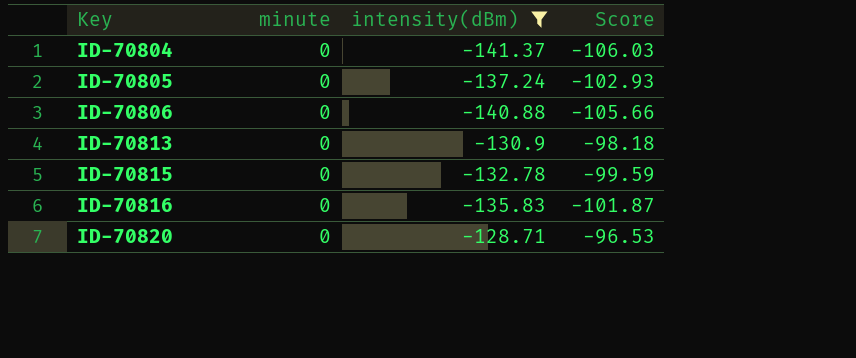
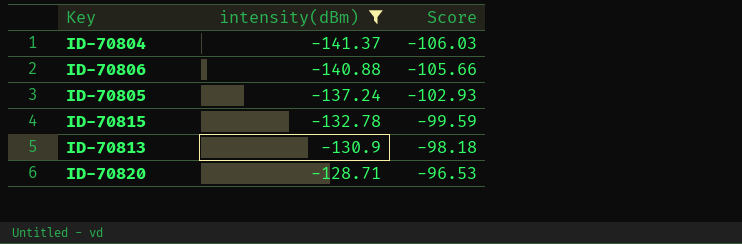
row order: Key ascending -> intensity(dBm) ascending
column minute | position: 2 -> none
row ID-70816: 0 | -135.83 | -101.87 -> none

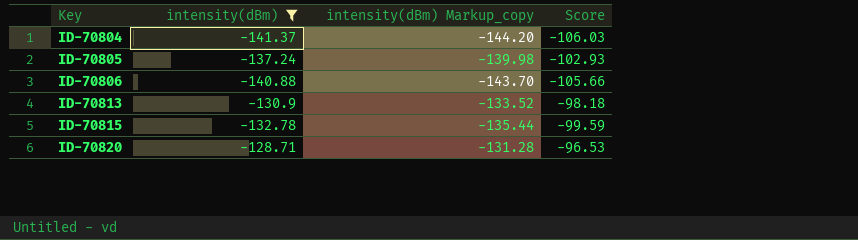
row order: intensity(dBm) ascending -> Key ascending
column intensity(dBm) Markup_copy | formula: none -> [intensity(dBm)] * 1.02

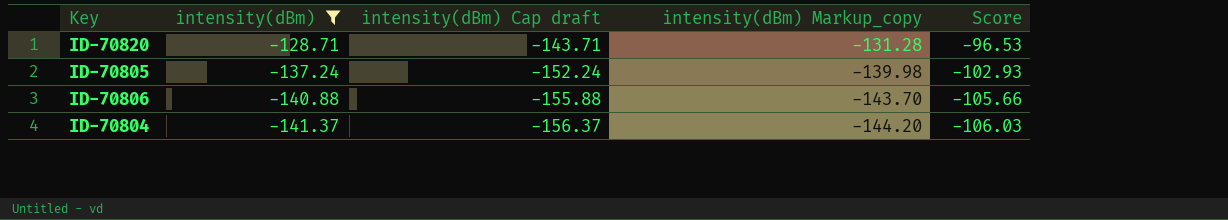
row order: Key ascending -> intensity(dBm) descending
column intensity(dBm) Cap draft | formula: none -> [intensity(dBm)] - 15
row ID-70813: -130.9 | -133.52 | -98.18 -> none
row ID-70815: -132.78 | -135.44 | -99.59 -> none

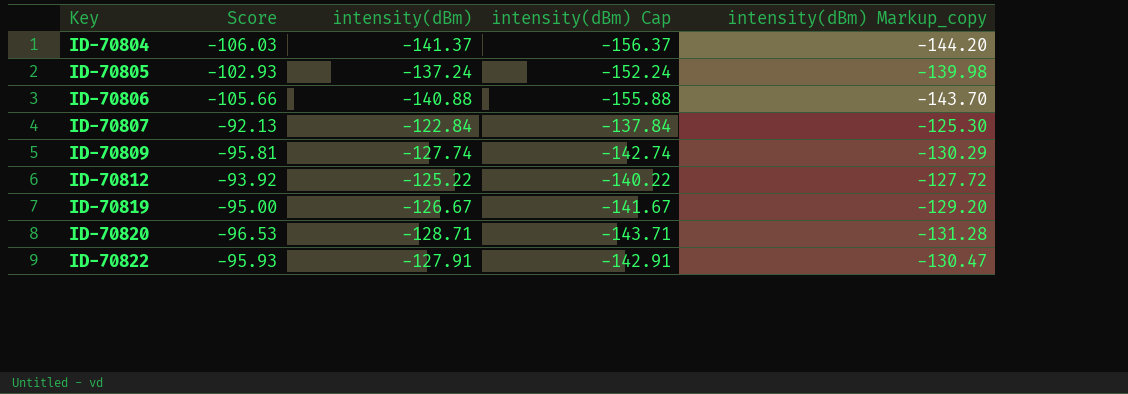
filter: intensity(dBm) <= -128.71 -> none
row order: intensity(dBm) descending -> Key ascending
column Score | position: 5 -> 2
column name: intensity(dBm) Cap draft -> intensity(dBm) Cap

